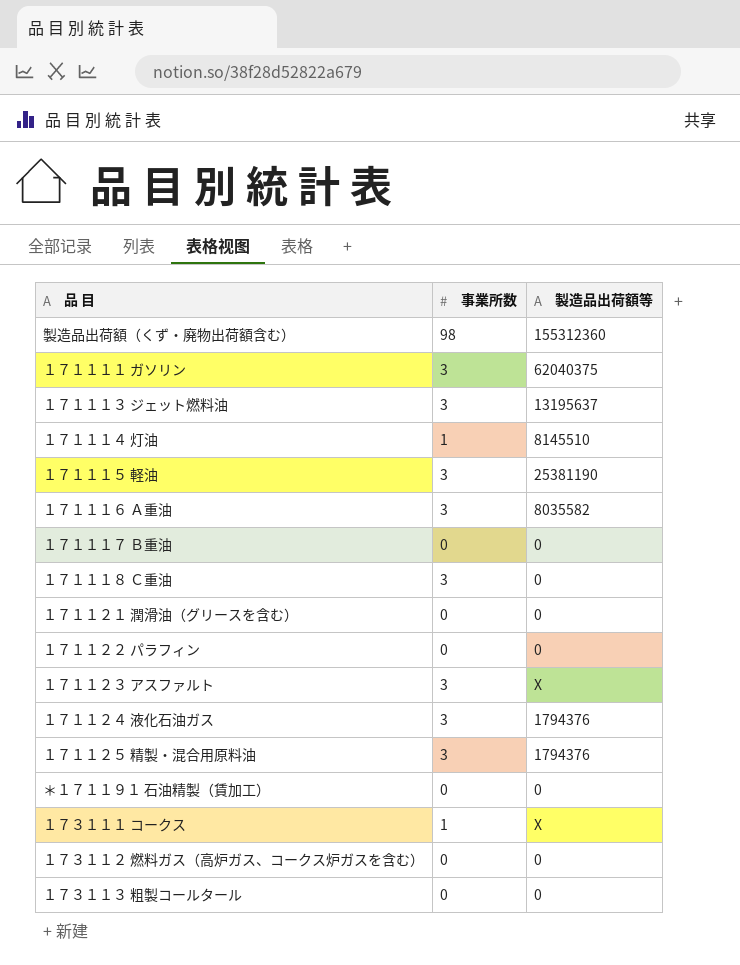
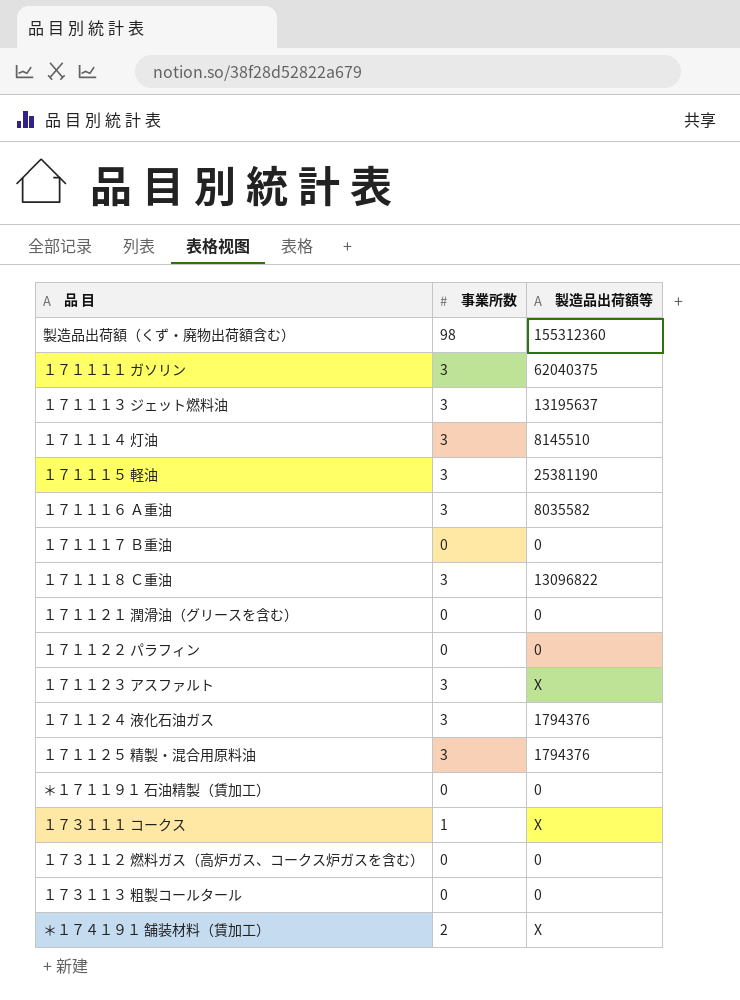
１７１１１４ 灯油 | 事業所数: 1 -> 3
１７１１１８ Ｃ重油 | 製造品出荷額等: 0 -> 13096822
row ＊１７４１９１ 舗装材料（賃加工）: none -> 2 | X

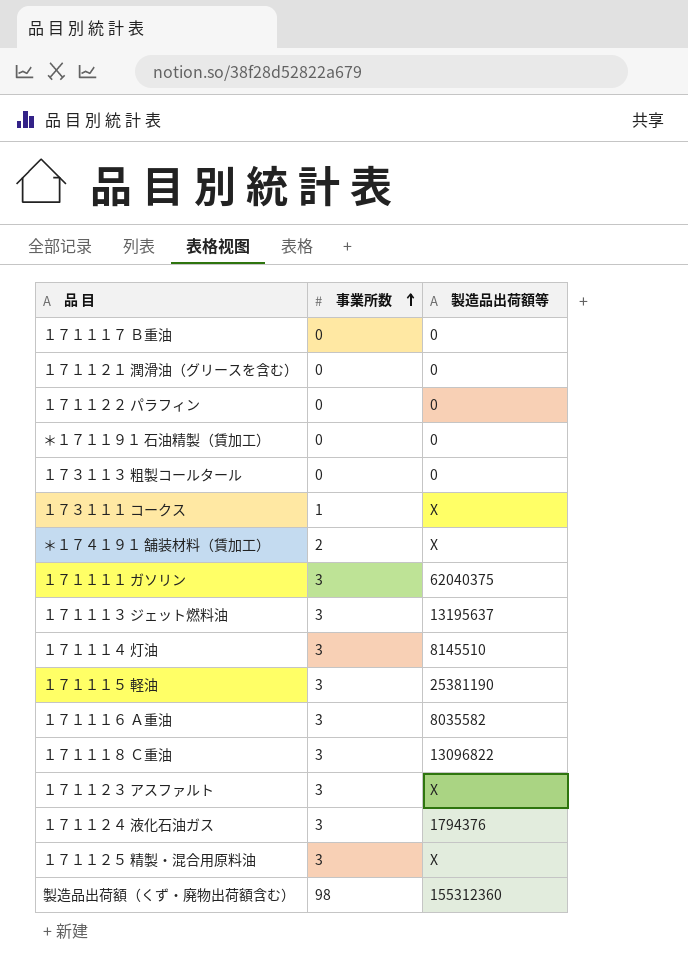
row order: none -> 事業所数 ascending
row １７３１１２ 燃料ガス（高炉ガス、コークス炉ガスを含む）: 0 | 0 -> none
１７１１２５ 精製・混合用原料油 | 製造品出荷額等: 1794376 -> X

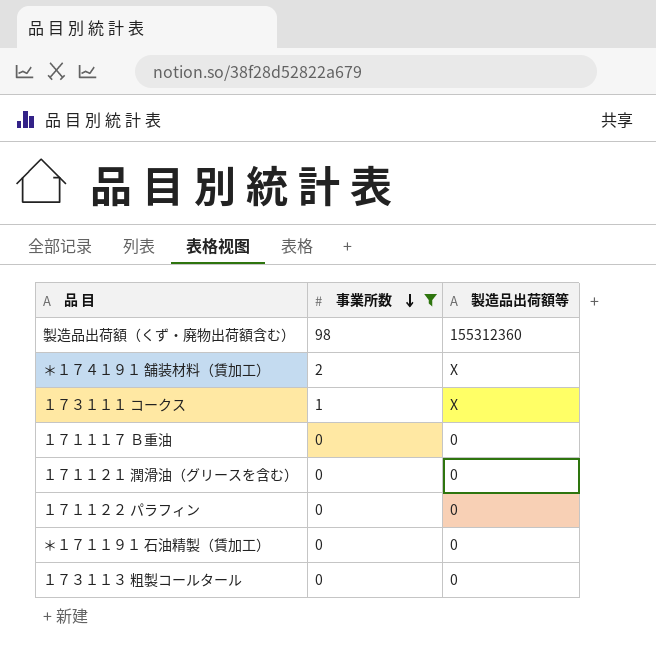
filter: none -> 事業所数 != 3
row order: 事業所数 ascending -> 事業所数 descending

